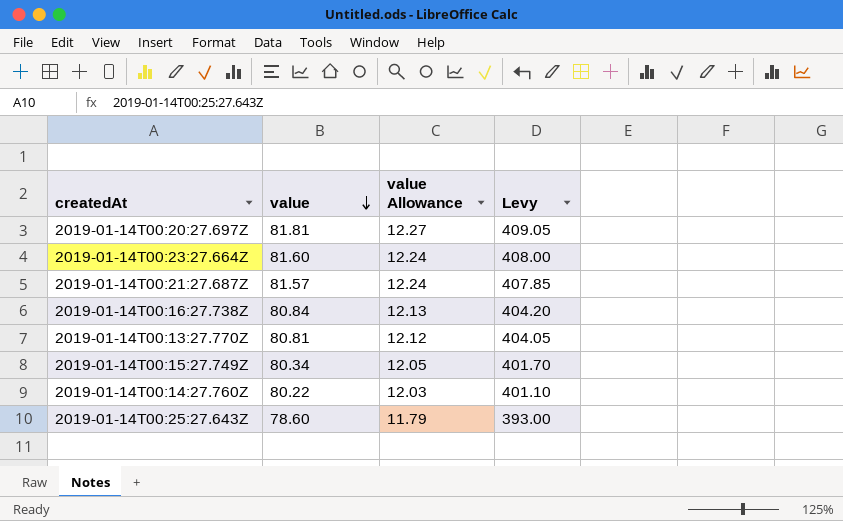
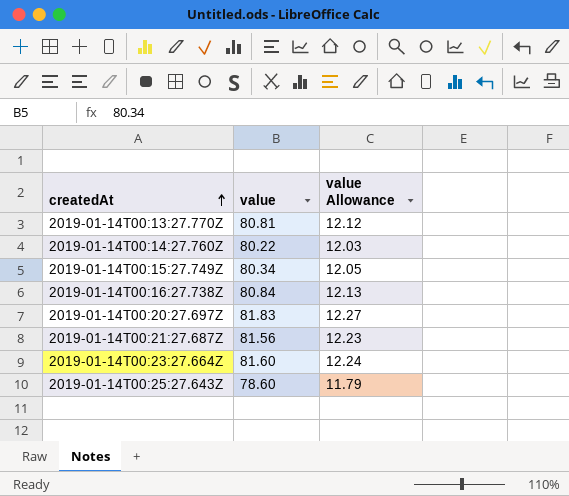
row order: value descending -> createdAt ascending
column Levy | formula: [value] * 5 -> none
2019-01-14T00:20:27.697Z | value: 81.81 -> 81.83
2019-01-14T00:21:27.687Z | value: 81.57 -> 81.56
2019-01-14T00:21:27.687Z | value Allowance: 12.24 -> 12.23

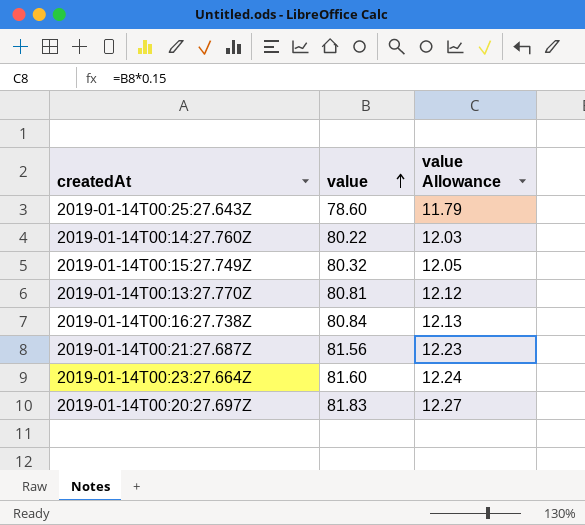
row order: createdAt ascending -> value ascending
2019-01-14T00:15:27.749Z | value: 80.34 -> 80.32

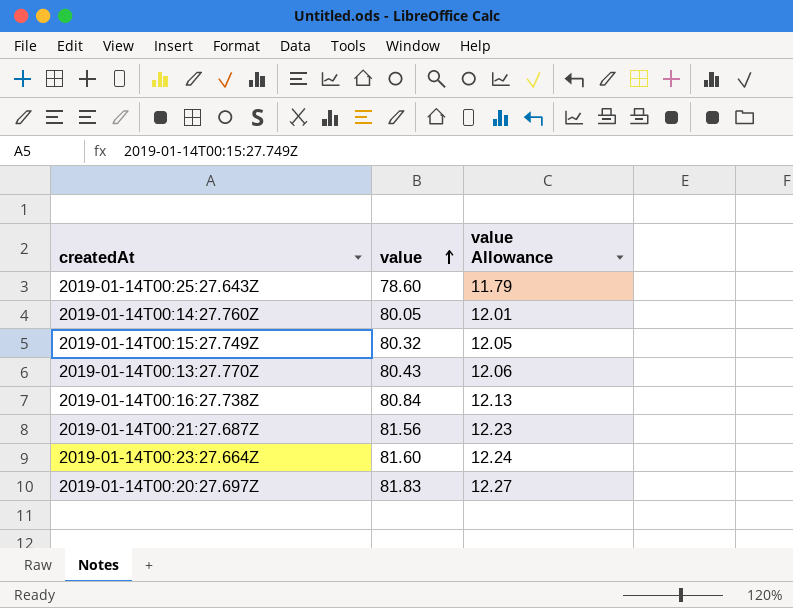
2019-01-14T00:14:27.760Z | value: 80.22 -> 80.05
2019-01-14T00:14:27.760Z | value Allowance: 12.03 -> 12.01
2019-01-14T00:13:27.770Z | value: 80.81 -> 80.43
2019-01-14T00:13:27.770Z | value Allowance: 12.12 -> 12.06

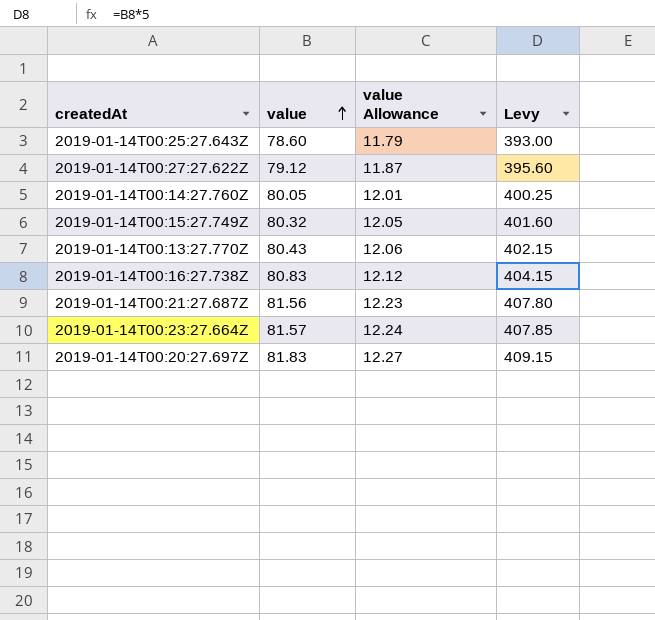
column Levy | formula: none -> [value] * 5
row 2019-01-14T00:27:27.622Z: none -> 79.12 | 11.87 | 395.60
2019-01-14T00:16:27.738Z | value: 80.84 -> 80.83
2019-01-14T00:16:27.738Z | value Allowance: 12.13 -> 12.12
2019-01-14T00:23:27.664Z | value: 81.60 -> 81.57

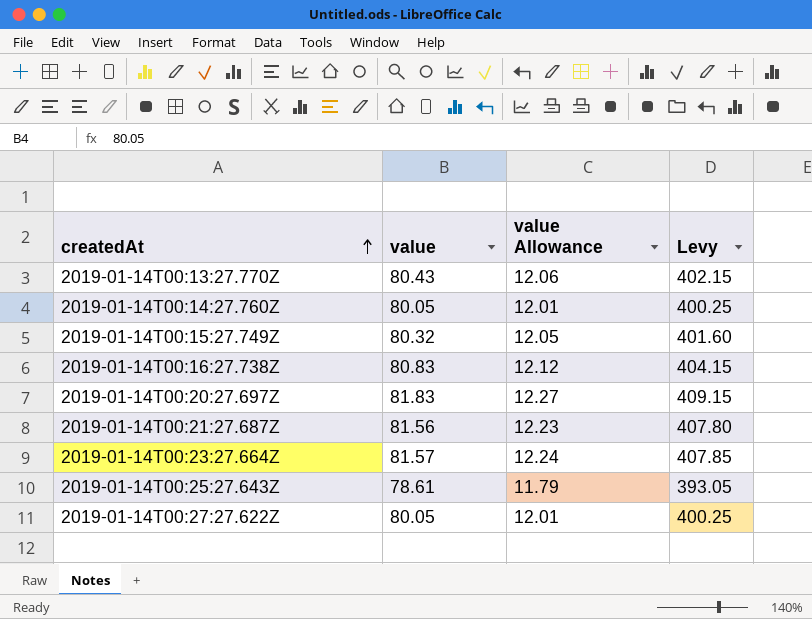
row order: value ascending -> createdAt ascending
2019-01-14T00:25:27.643Z | value: 78.60 -> 78.61
2019-01-14T00:25:27.643Z | Levy: 393.00 -> 393.05
2019-01-14T00:27:27.622Z | value: 79.12 -> 80.05
2019-01-14T00:27:27.622Z | value Allowance: 11.87 -> 12.01
2019-01-14T00:27:27.622Z | Levy: 395.60 -> 400.25

